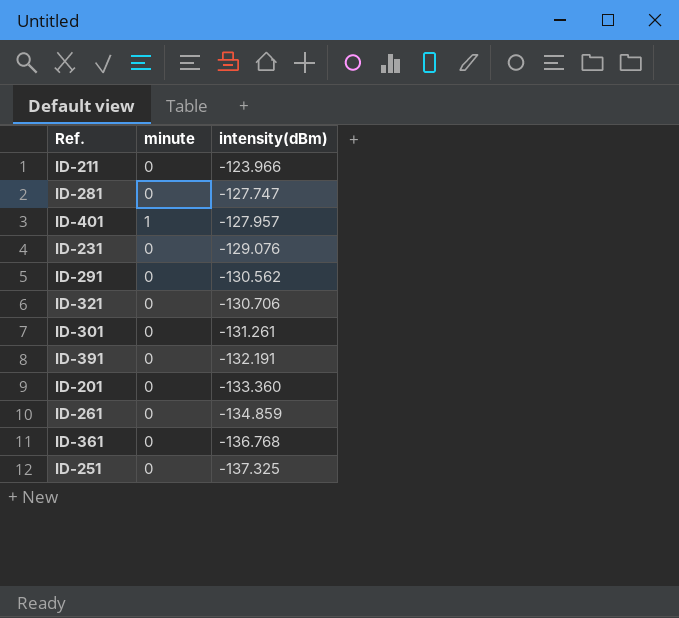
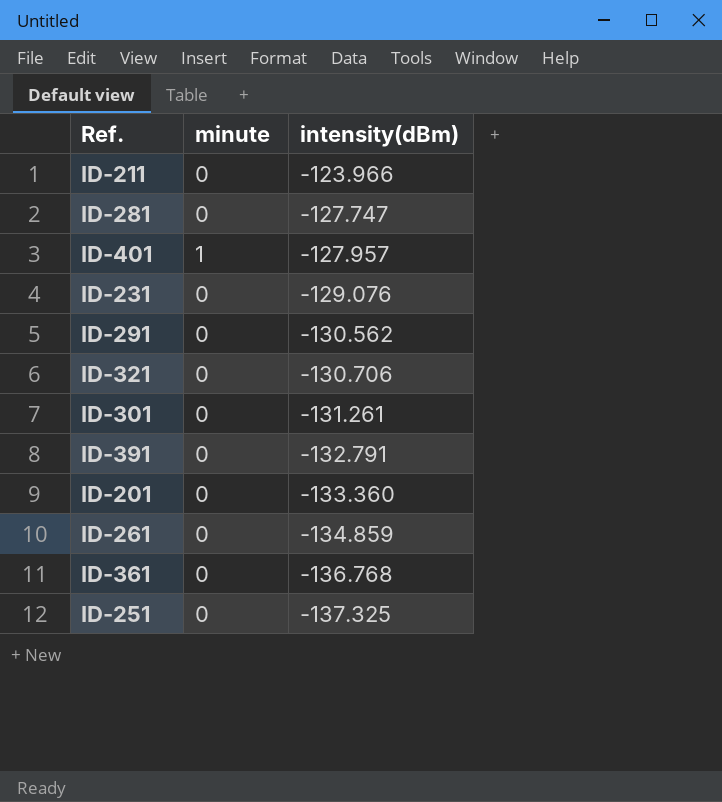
ID-391 | intensity(dBm): -132.191 -> -132.791

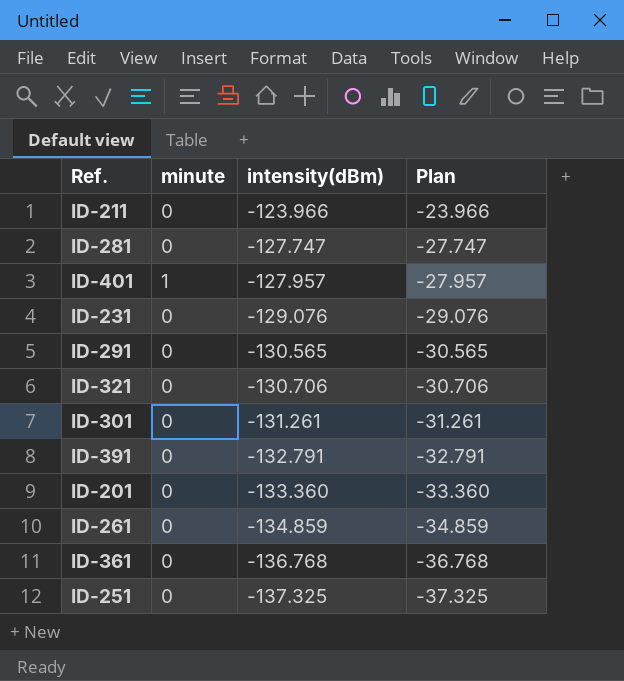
column Plan | formula: none -> [intensity(dBm)] + 100
ID-291 | intensity(dBm): -130.562 -> -130.565

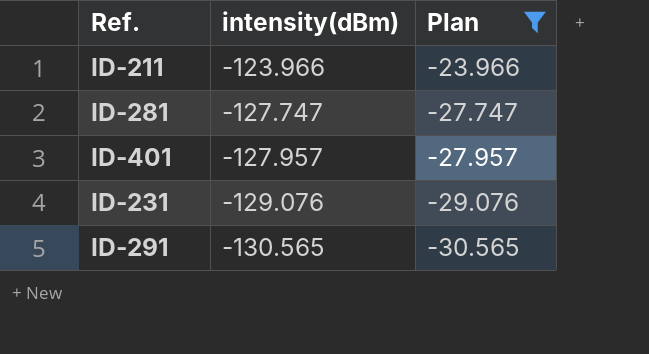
filter: none -> Plan >= -30.565
column minute | position: 2 -> none

